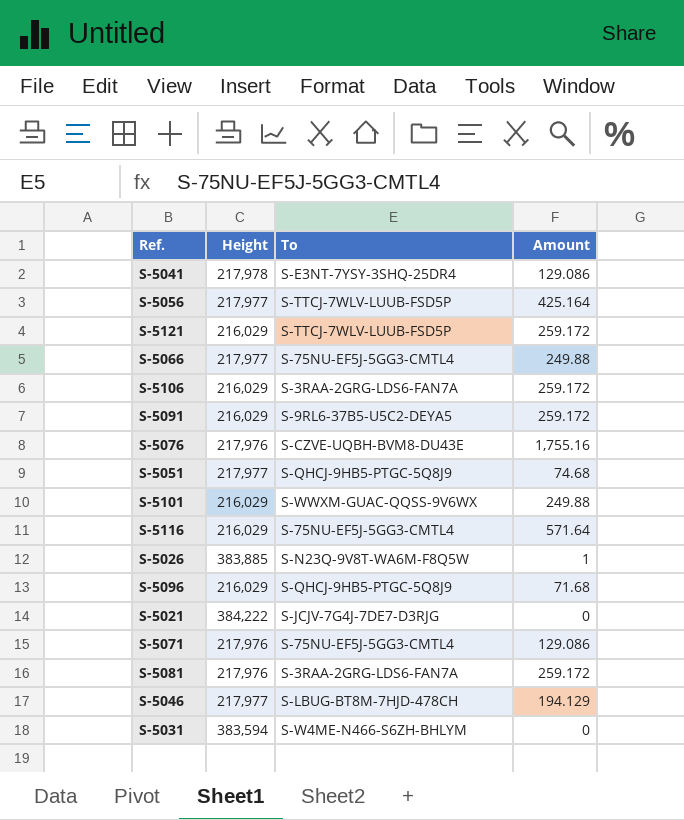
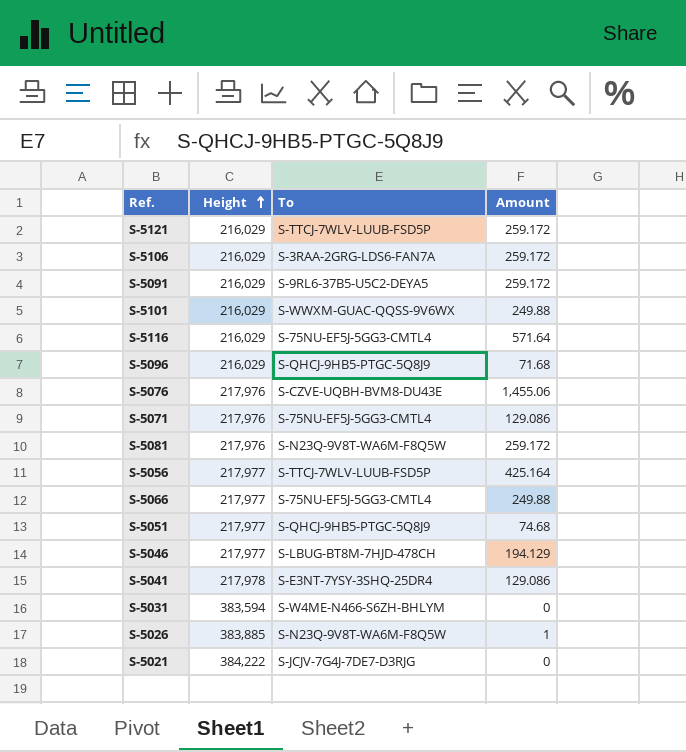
row order: none -> Height ascending
S-5076 | Amount: 1,755.16 -> 1,455.06
S-5081 | To: S-3RAA-2GRG-LDS6-FAN7A -> S-N23Q-9V8T-WA6M-F8Q5W

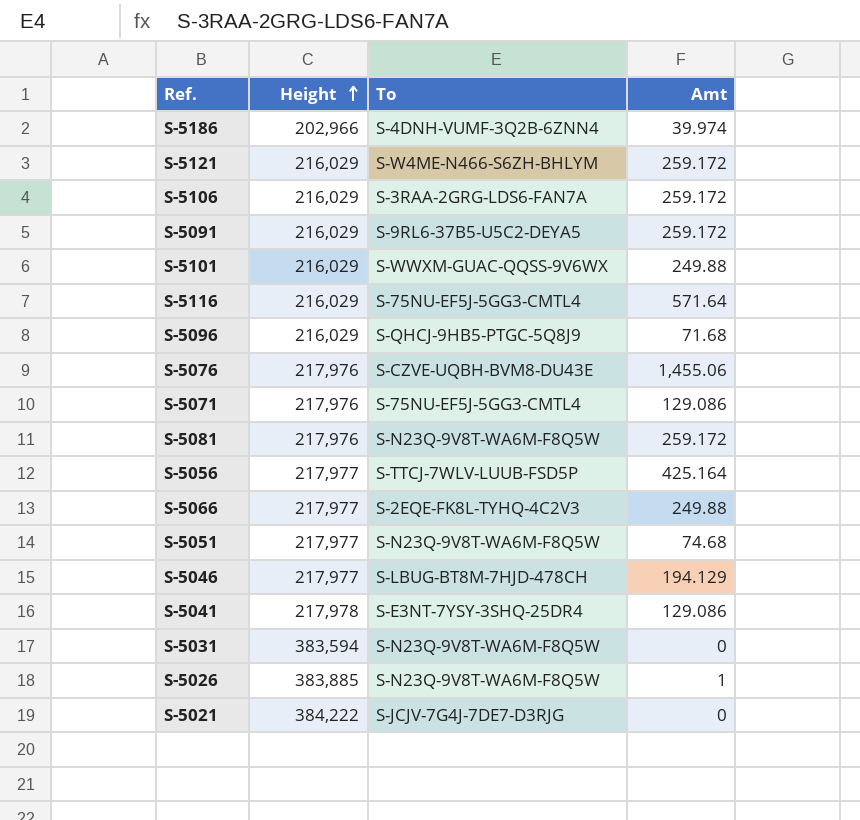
column name: Amount -> Amt
row S-5186: none -> 202,966 | S-4DNH-VUMF-3Q2B-6ZNN4 | 39.974
S-5121 | To: S-TTCJ-7WLV-LUUB-FSD5P -> S-W4ME-N466-S6ZH-BHLYM
S-5066 | To: S-75NU-EF5J-5GG3-CMTL4 -> S-2EQE-FK8L-TYHQ-4C2V3
S-5051 | To: S-QHCJ-9HB5-PTGC-5Q8J9 -> S-N23Q-9V8T-WA6M-F8Q5W
S-5031 | To: S-W4ME-N466-S6ZH-BHLYM -> S-N23Q-9V8T-WA6M-F8Q5W

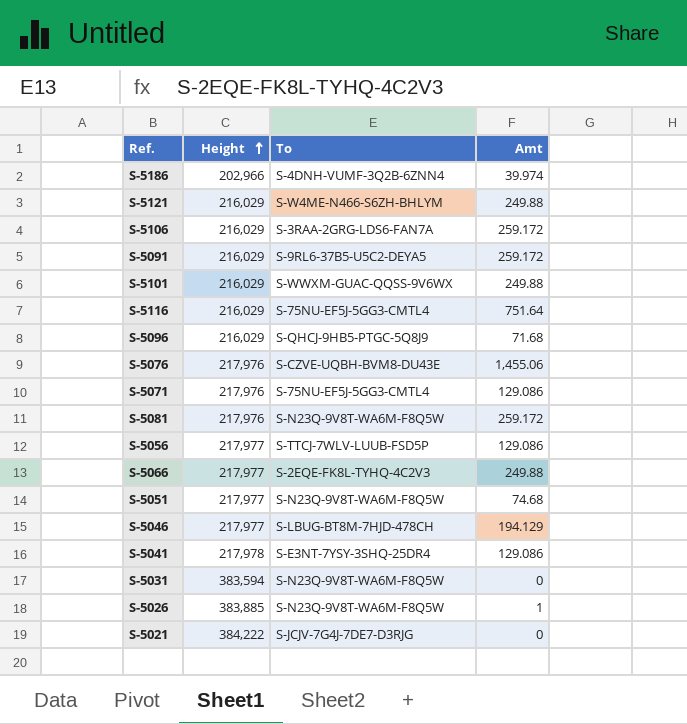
S-5121 | Amt: 259.172 -> 249.88
S-5116 | Amt: 571.64 -> 751.64
S-5056 | Amt: 425.164 -> 129.086

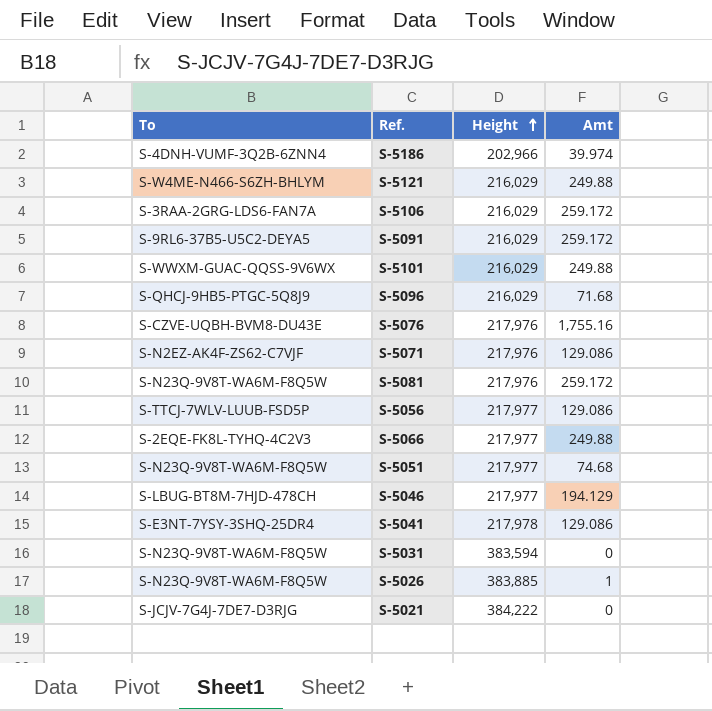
column To | position: 3 -> 1
row S-5116: 216,029 | S-75NU-EF5J-5GG3-CMTL4 | 751.64 -> none
S-5076 | Amt: 1,455.06 -> 1,755.16
S-5071 | To: S-75NU-EF5J-5GG3-CMTL4 -> S-N2EZ-AK4F-ZS62-C7VJF

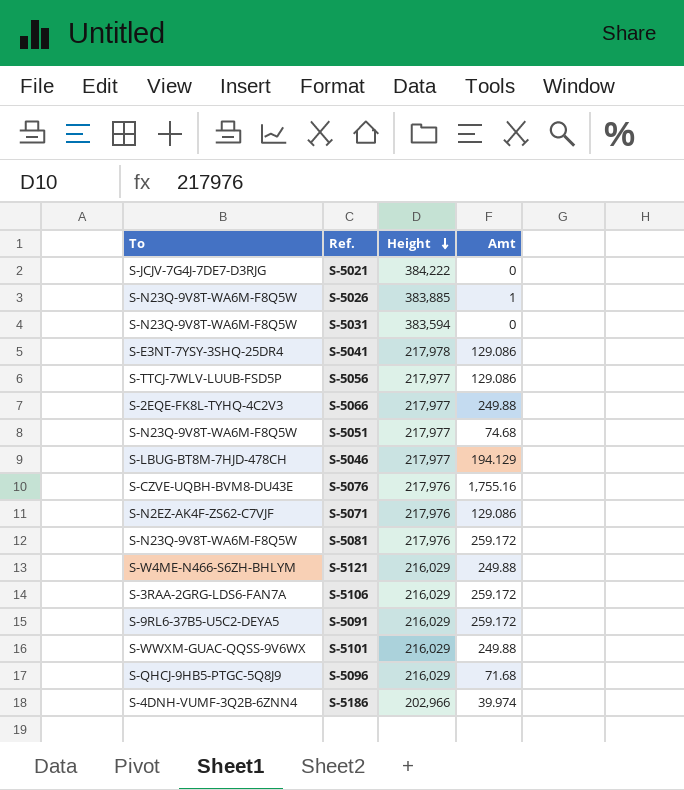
row order: Height ascending -> Height descending

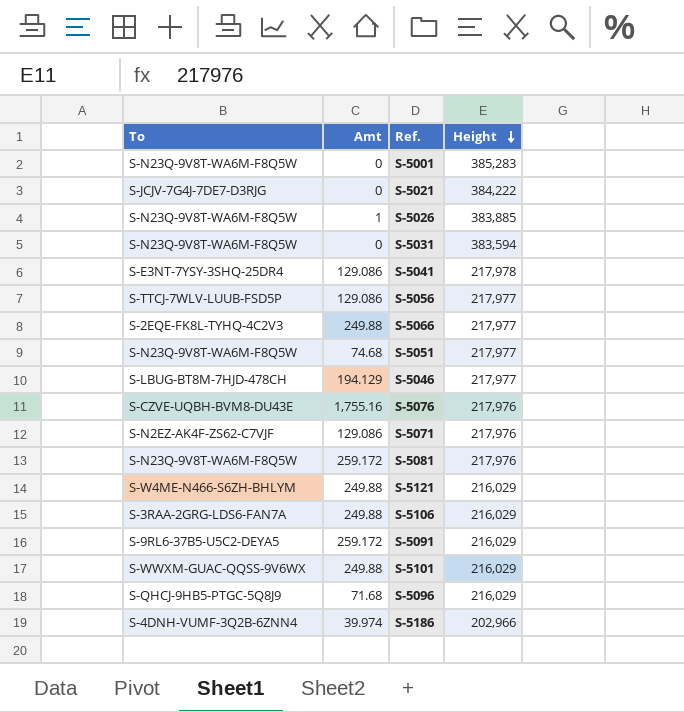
column Amt | position: 4 -> 2
row S-5001: none -> S-N23Q-9V8T-WA6M-F8Q5W | 0 | 385,283
S-5106 | Amt: 259.172 -> 249.88

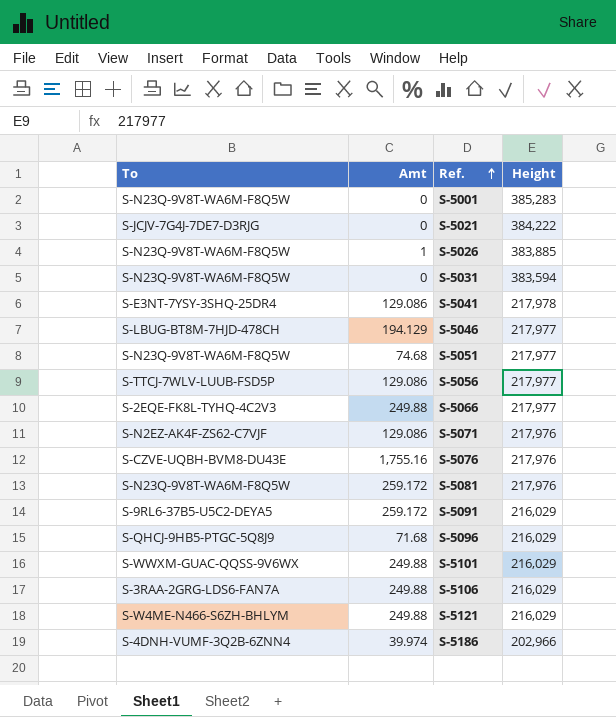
row order: Height descending -> Ref. ascending

